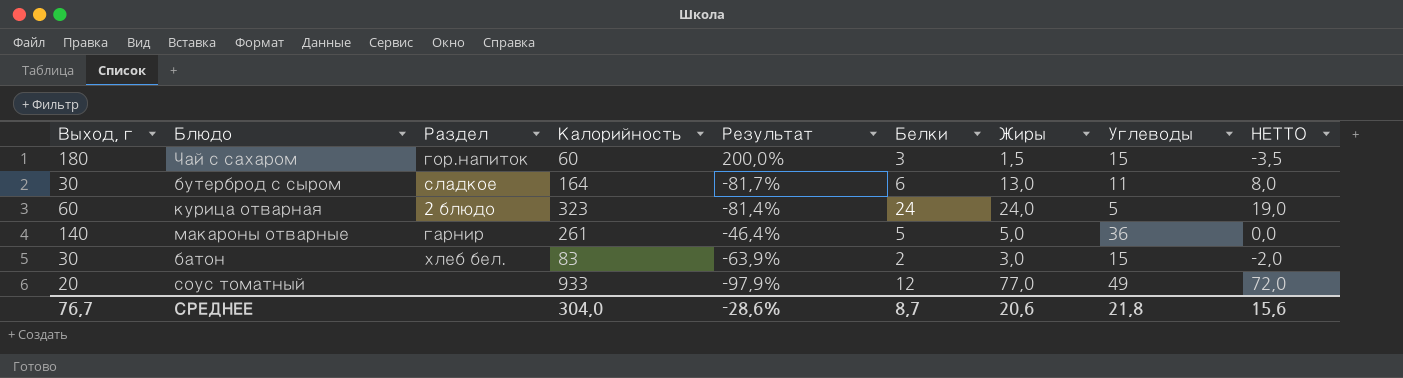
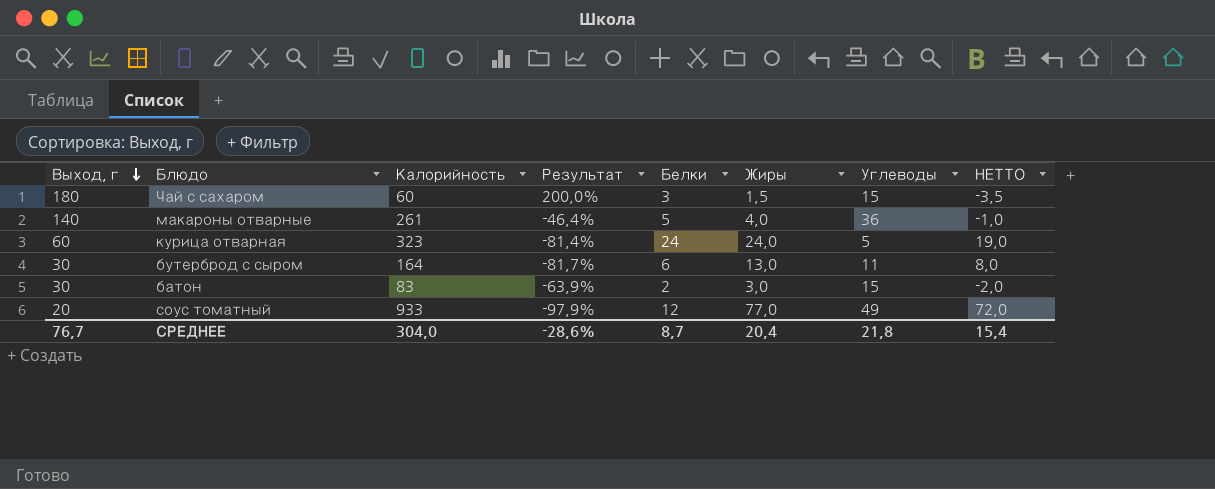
row order: none -> Выход, г descending
column Раздел | position: 3 -> none
макароны отварные | Жиры: 5,0 -> 4,0
макароны отварные | НЕТТО: 0,0 -> -1,0
СРЕДНЕЕ | Жиры: 20,6 -> 20,4
СРЕДНЕЕ | НЕТТО: 15,6 -> 15,4

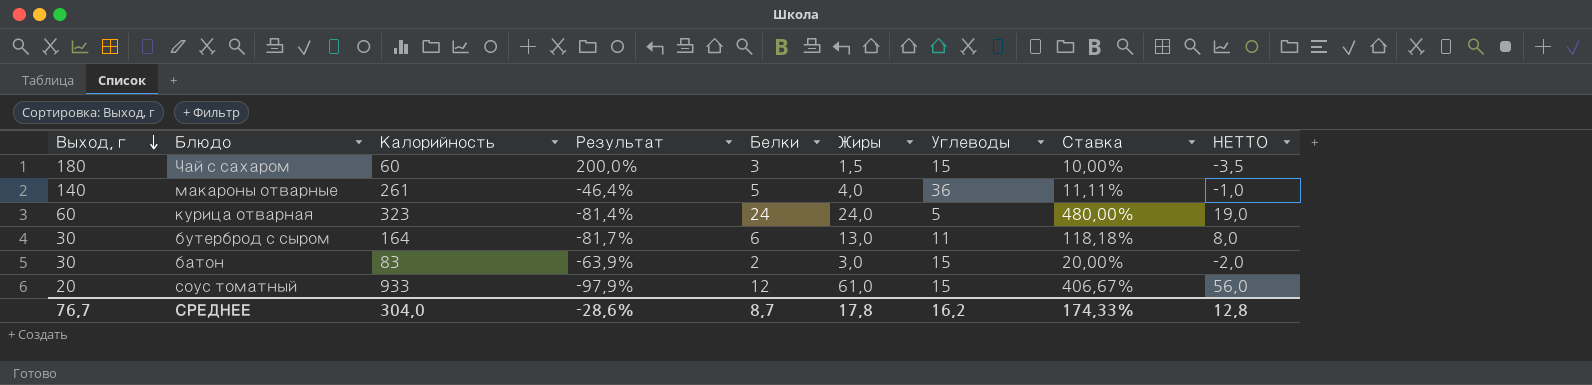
column Ставка | formula: none -> [Жиры] / [Углеводы]
соус томатный | Жиры: 77,0 -> 61,0
соус томатный | Углеводы: 49 -> 15
соус томатный | НЕТТО: 72,0 -> 56,0
СРЕДНЕЕ | Жиры: 20,4 -> 17,8
СРЕДНЕЕ | Углеводы: 21,8 -> 16,2
СРЕДНЕЕ | НЕТТО: 15,4 -> 12,8

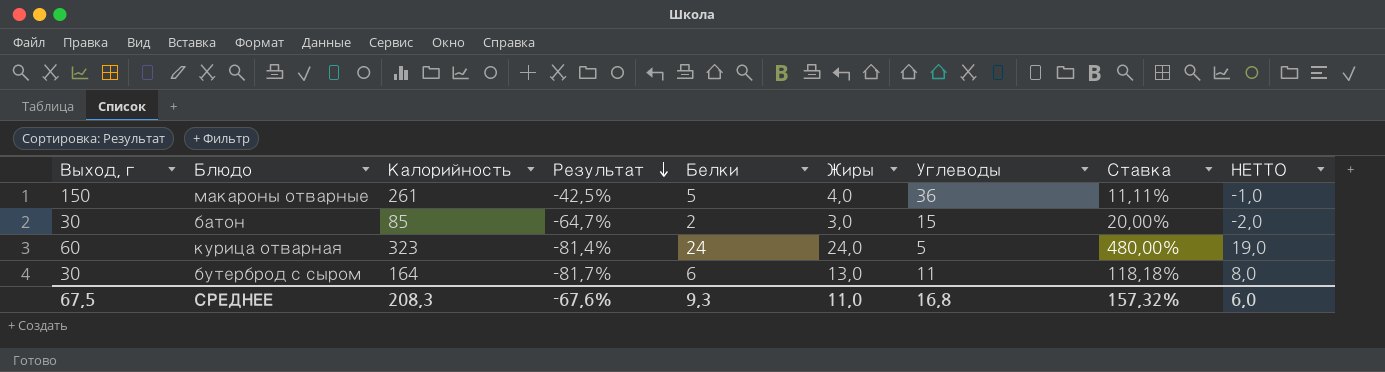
row order: Выход, г descending -> Результат descending
row Чай с сахаром: 180 | 60 | 200,0% | 3 | 1,5 | 15 | 10,00% | -3,5 -> none
row соус томатный: 20 | 933 | -97,9% | 12 | 61,0 | 15 | 406,67% | 56,0 -> none
макароны отварные | Выход, г: 140 -> 150
макароны отварные | Результат: -46,4% -> -42,5%
батон | Калорийность: 83 -> 85
батон | Результат: -63,9% -> -64,7%
СРЕДНЕЕ | Выход, г: 76,7 -> 67,5
СРЕДНЕЕ | Калорийность: 304,0 -> 208,3
СРЕДНЕЕ | Результат: -28,6% -> -67,6%
СРЕДНЕЕ | Белки: 8,7 -> 9,3
СРЕДНЕЕ | Жиры: 17,8 -> 11,0
СРЕДНЕЕ | Углеводы: 16,2 -> 16,8
СРЕДНЕЕ | Ставка: 174,33% -> 157,32%
СРЕДНЕЕ | НЕТТО: 12,8 -> 6,0

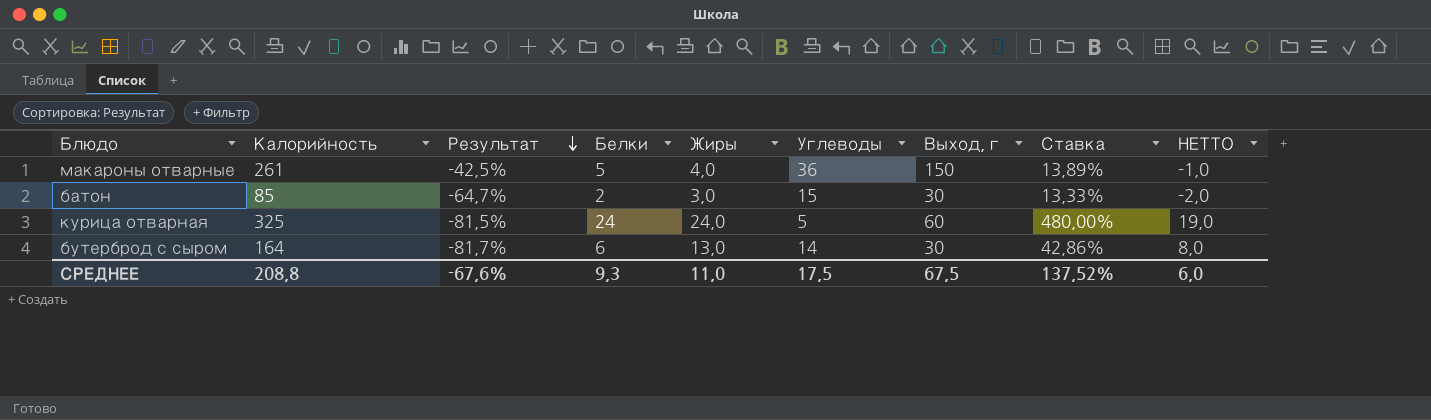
column Выход, г | position: 1 -> 7
column Ставка | formula: [Жиры] / [Углеводы] -> [Белки] / [Углеводы]
курица отварная | Калорийность: 323 -> 325
курица отварная | Результат: -81,4% -> -81,5%
бутерброд с сыром | Углеводы: 11 -> 14
СРЕДНЕЕ | Калорийность: 208,3 -> 208,8
СРЕДНЕЕ | Углеводы: 16,8 -> 17,5
СРЕДНЕЕ | Ставка: 157,32% -> 137,52%

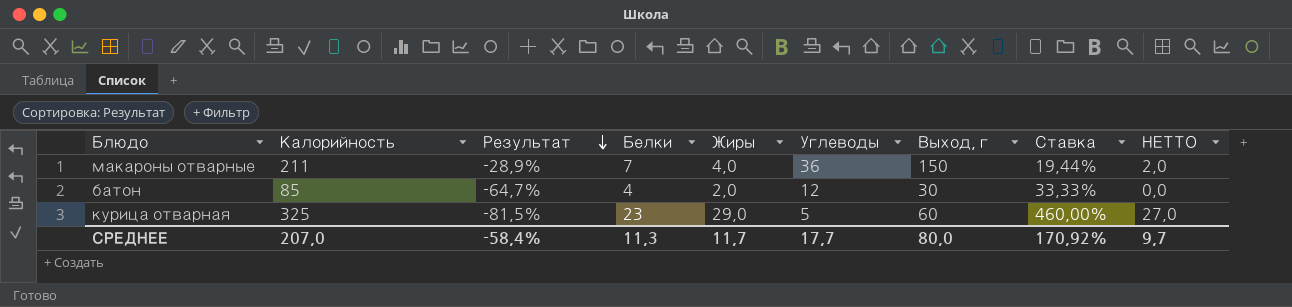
column НЕТТО | formula: [Жиры] - 5 -> [Жиры] - 2
row бутерброд с сыром: 164 | -81,7% | 6 | 13,0 | 14 | 30 | 42,86% | 8,0 -> none
макароны отварные | Калорийность: 261 -> 211
макароны отварные | Результат: -42,5% -> -28,9%
макароны отварные | Белки: 5 -> 7
макароны отварные | Ставка: 13,89% -> 19,44%
батон | Белки: 2 -> 4
батон | Жиры: 3,0 -> 2,0
батон | Углеводы: 15 -> 12
батон | Ставка: 13,33% -> 33,33%
курица отварная | Белки: 24 -> 23
курица отварная | Жиры: 24,0 -> 29,0
курица отварная | Ставка: 480,00% -> 460,00%
СРЕДНЕЕ | Калорийность: 208,8 -> 207,0
СРЕДНЕЕ | Результат: -67,6% -> -58,4%
СРЕДНЕЕ | Белки: 9,3 -> 11,3
СРЕДНЕЕ | Жиры: 11,0 -> 11,7
СРЕДНЕЕ | Углеводы: 17,5 -> 17,7
СРЕДНЕЕ | Выход, г: 67,5 -> 80,0
СРЕДНЕЕ | Ставка: 137,52% -> 170,92%
СРЕДНЕЕ | НЕТТО: 6,0 -> 9,7

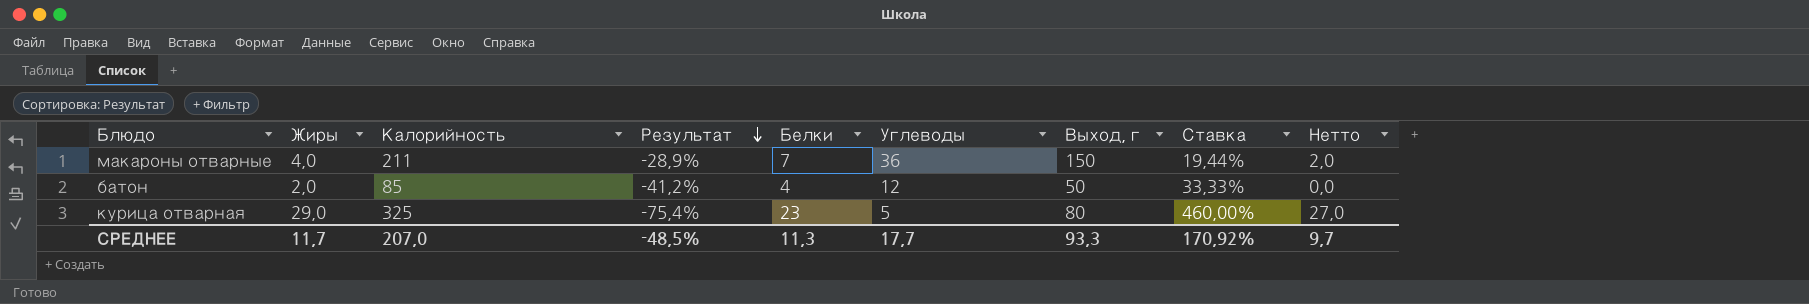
column Жиры | position: 5 -> 2
column name: НЕТТО -> Нетто
батон | Результат: -64,7% -> -41,2%
батон | Выход, г: 30 -> 50
курица отварная | Результат: -81,5% -> -75,4%
курица отварная | Выход, г: 60 -> 80
СРЕДНЕЕ | Результат: -58,4% -> -48,5%
СРЕДНЕЕ | Выход, г: 80,0 -> 93,3

